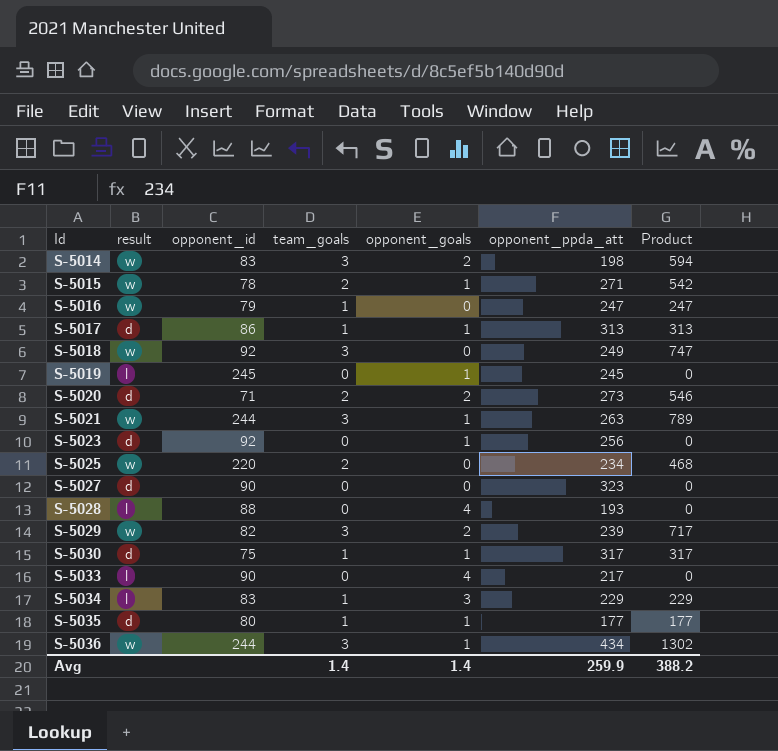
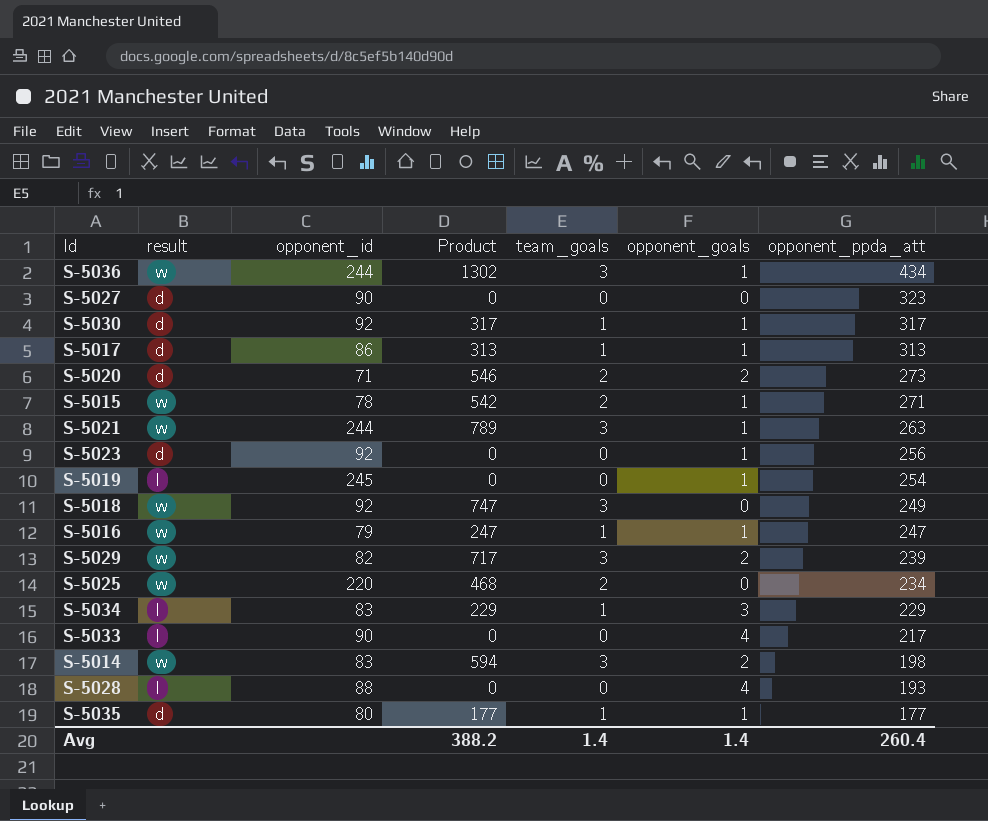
row order: Id ascending -> opponent_ppda_att descending
column Product | position: 7 -> 4
S-5030 | opponent_id: 75 -> 92
S-5019 | opponent_ppda_att: 245 -> 254
S-5016 | opponent_goals: 0 -> 1
Avg | opponent_ppda_att: 259.9 -> 260.4

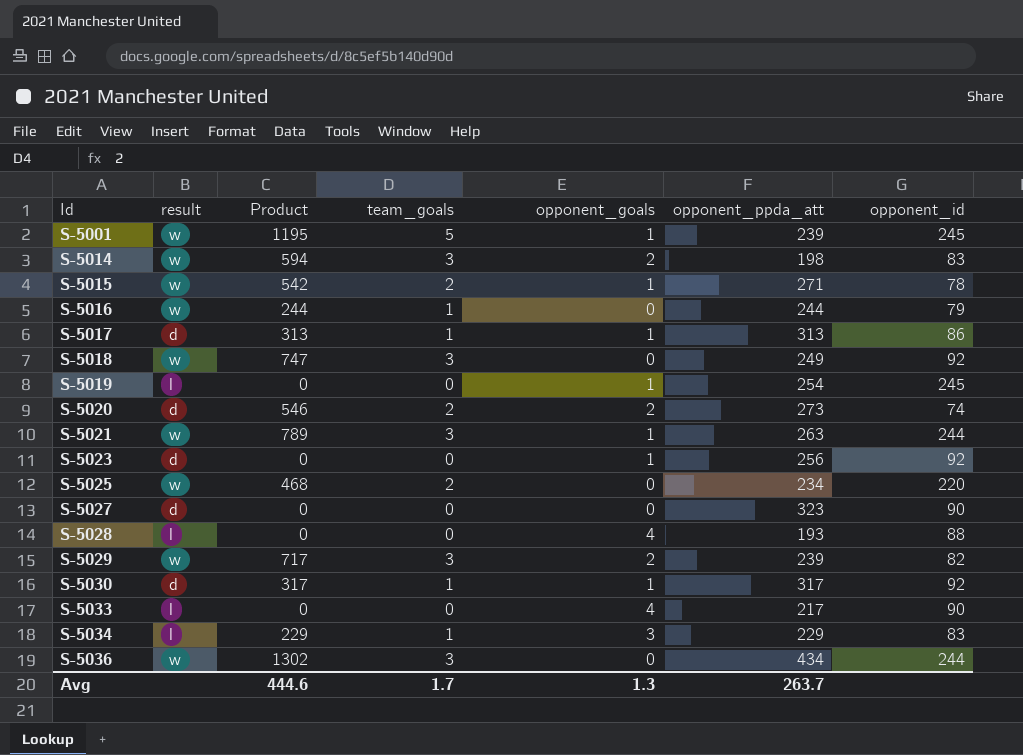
row order: opponent_ppda_att descending -> Id ascending
column opponent_id | position: 3 -> 7
row S-5035: d | 80 | 177 | 1 | 1 | 177 -> none
row S-5001: none -> w | 1195 | 5 | 1 | 239 | 245
S-5016 | Product: 247 -> 244
S-5016 | opponent_goals: 1 -> 0
S-5016 | opponent_ppda_att: 247 -> 244
S-5020 | opponent_id: 71 -> 74
S-5036 | opponent_goals: 1 -> 0
Avg | Product: 388.2 -> 444.6
Avg | team_goals: 1.4 -> 1.7
Avg | opponent_goals: 1.4 -> 1.3
Avg | opponent_ppda_att: 260.4 -> 263.7

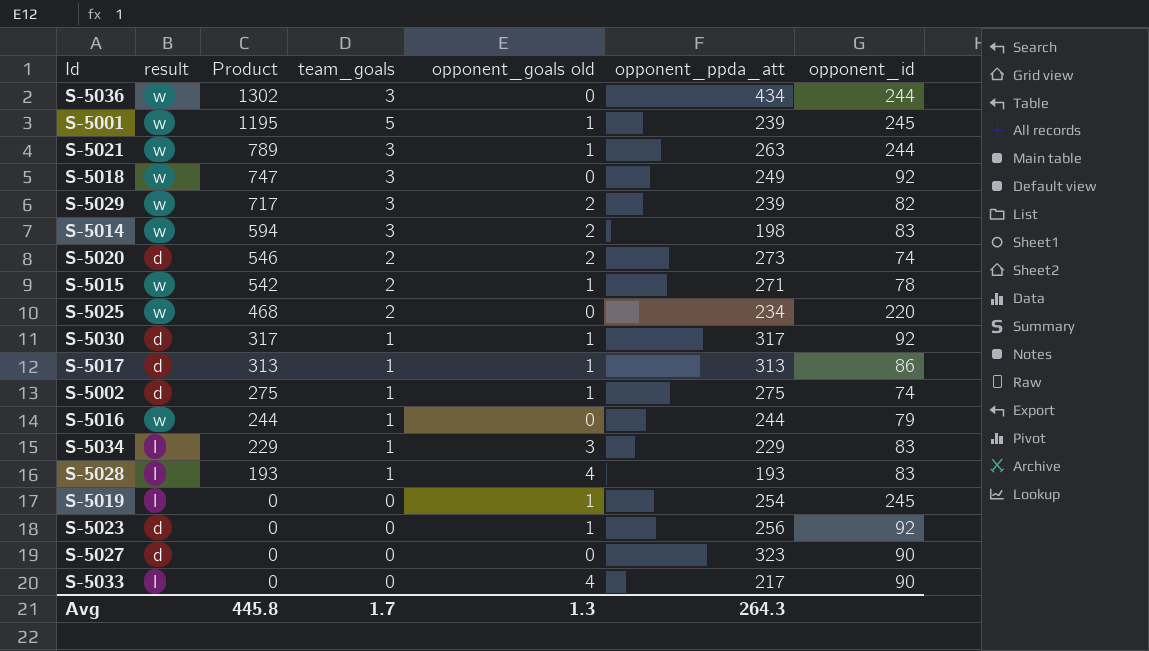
row order: Id ascending -> Product descending
column name: opponent_goals -> opponent_goals old
row S-5002: none -> d | 275 | 1 | 1 | 275 | 74
S-5028 | Product: 0 -> 193
S-5028 | team_goals: 0 -> 1
S-5028 | opponent_id: 88 -> 83
Avg | Product: 444.6 -> 445.8
Avg | opponent_ppda_att: 263.7 -> 264.3

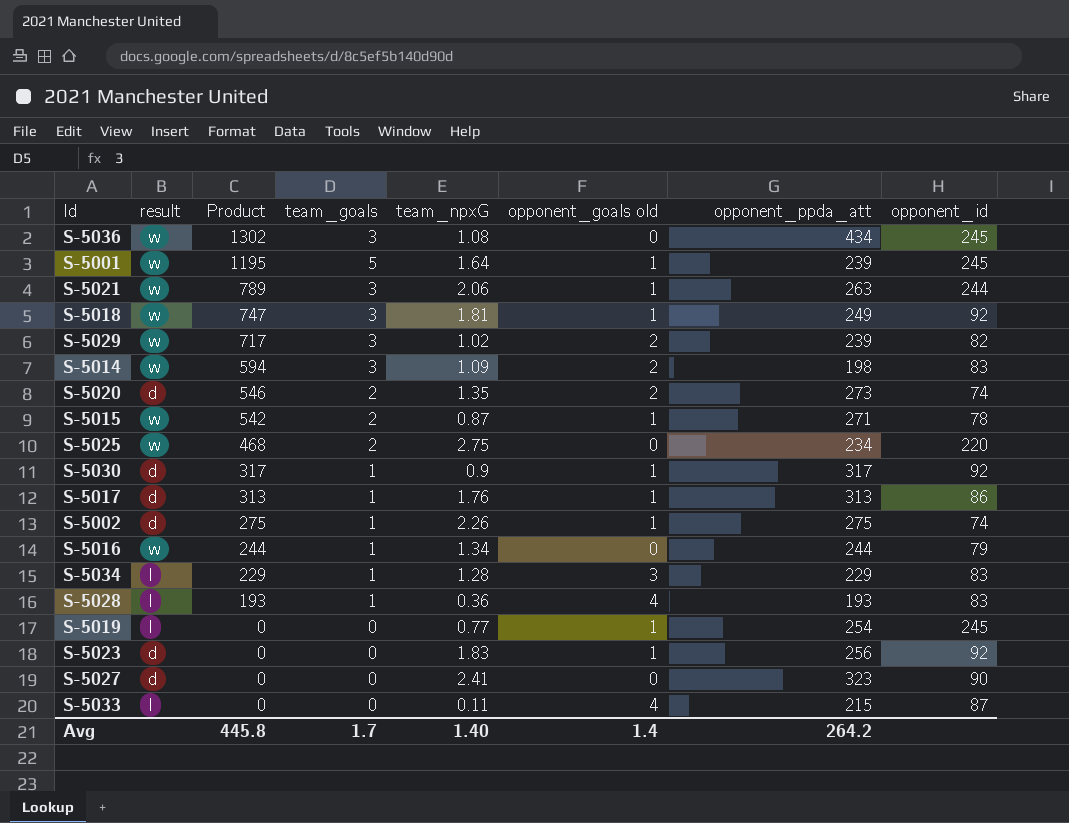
column team_npxG | position: none -> 5
S-5036 | opponent_id: 244 -> 245
S-5018 | opponent_goals old: 0 -> 1
S-5033 | opponent_ppda_att: 217 -> 215
S-5033 | opponent_id: 90 -> 87
Avg | opponent_goals old: 1.3 -> 1.4
Avg | opponent_ppda_att: 264.3 -> 264.2

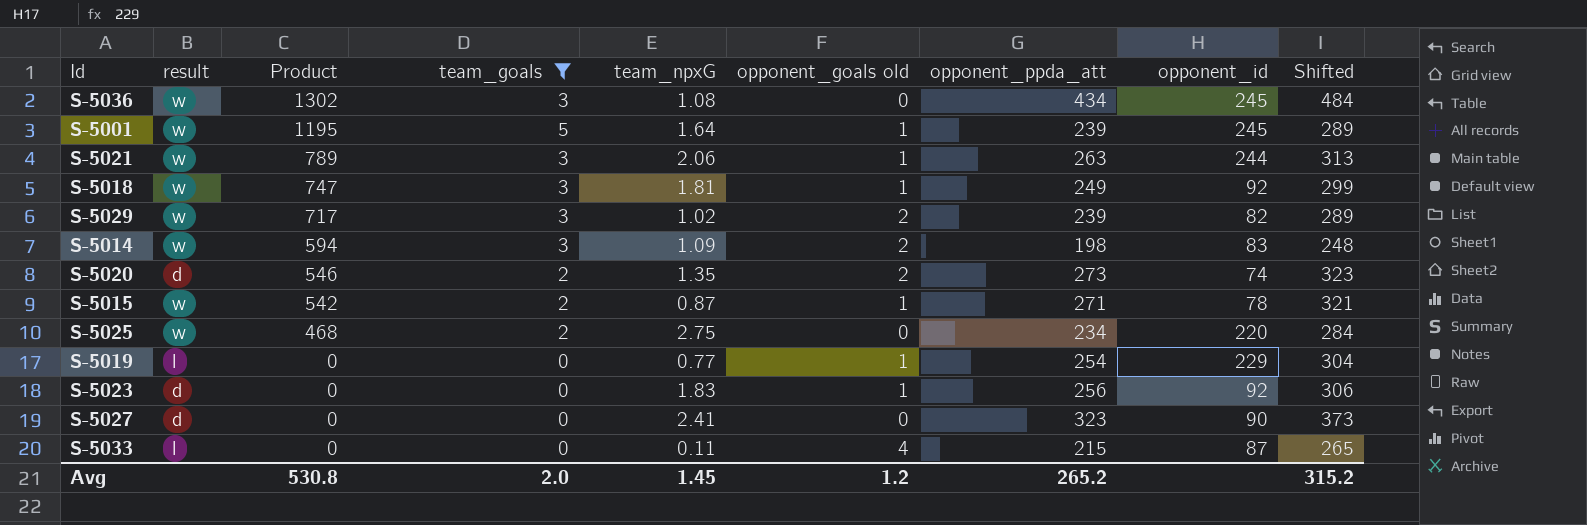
filter: none -> team_goals != 1
column Shifted | formula: none -> [opponent_ppda_att] + 50
S-5019 | opponent_id: 245 -> 229
Avg | Product: 445.8 -> 530.8
Avg | team_goals: 1.7 -> 2.0
Avg | team_npxG: 1.40 -> 1.45
Avg | opponent_goals old: 1.4 -> 1.2
Avg | opponent_ppda_att: 264.2 -> 265.2

